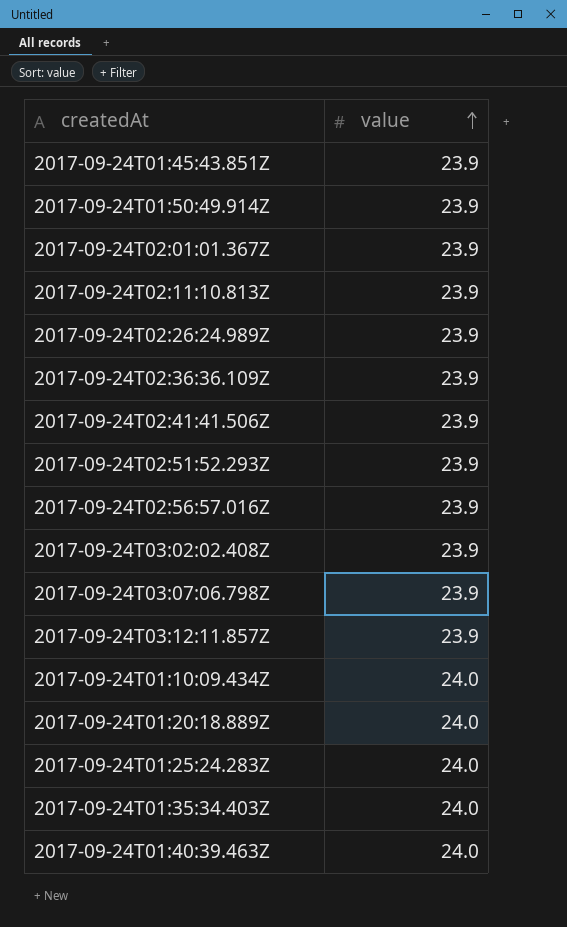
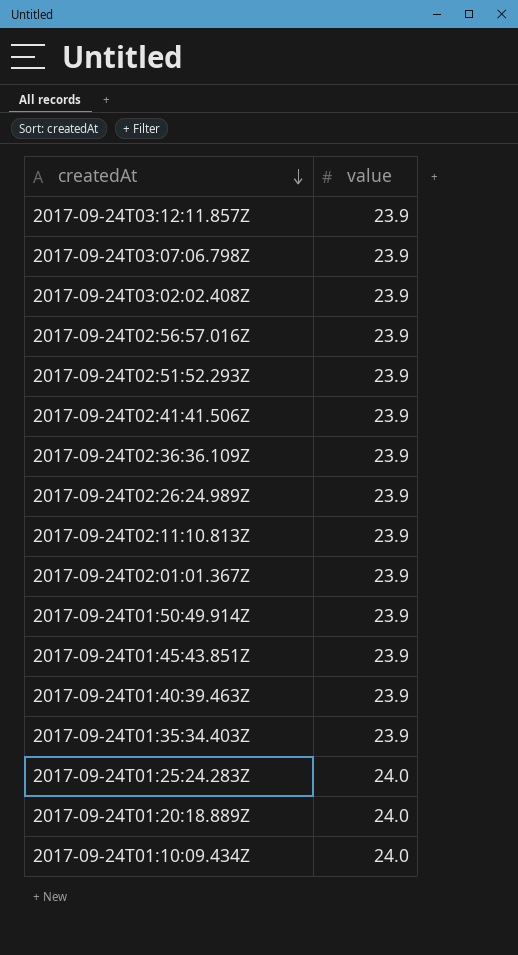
row order: value ascending -> createdAt descending
2017-09-24T01:40:39.463Z | value: 24.0 -> 23.9
2017-09-24T01:35:34.403Z | value: 24.0 -> 23.9

